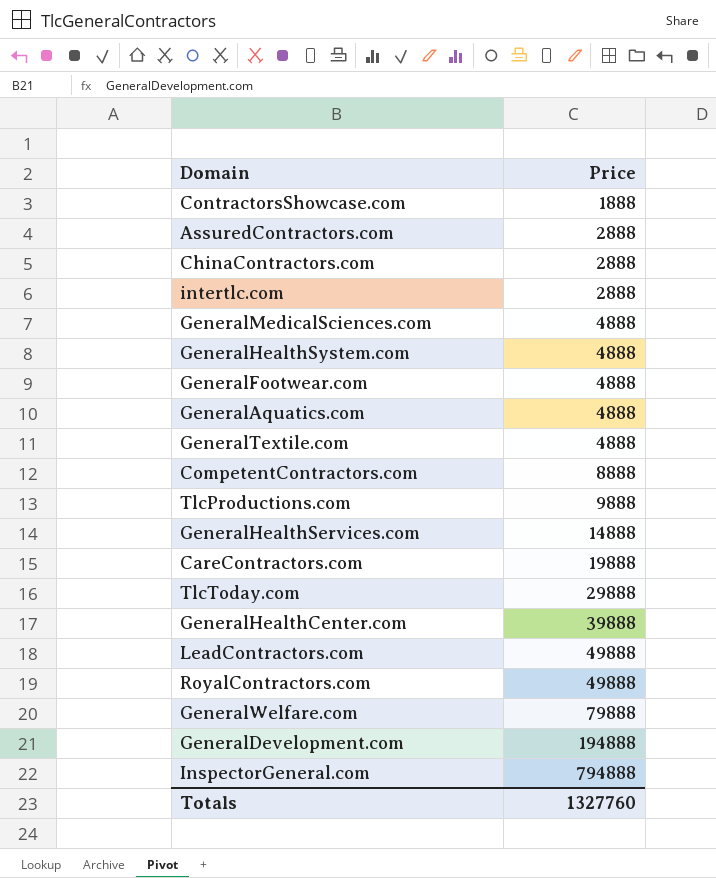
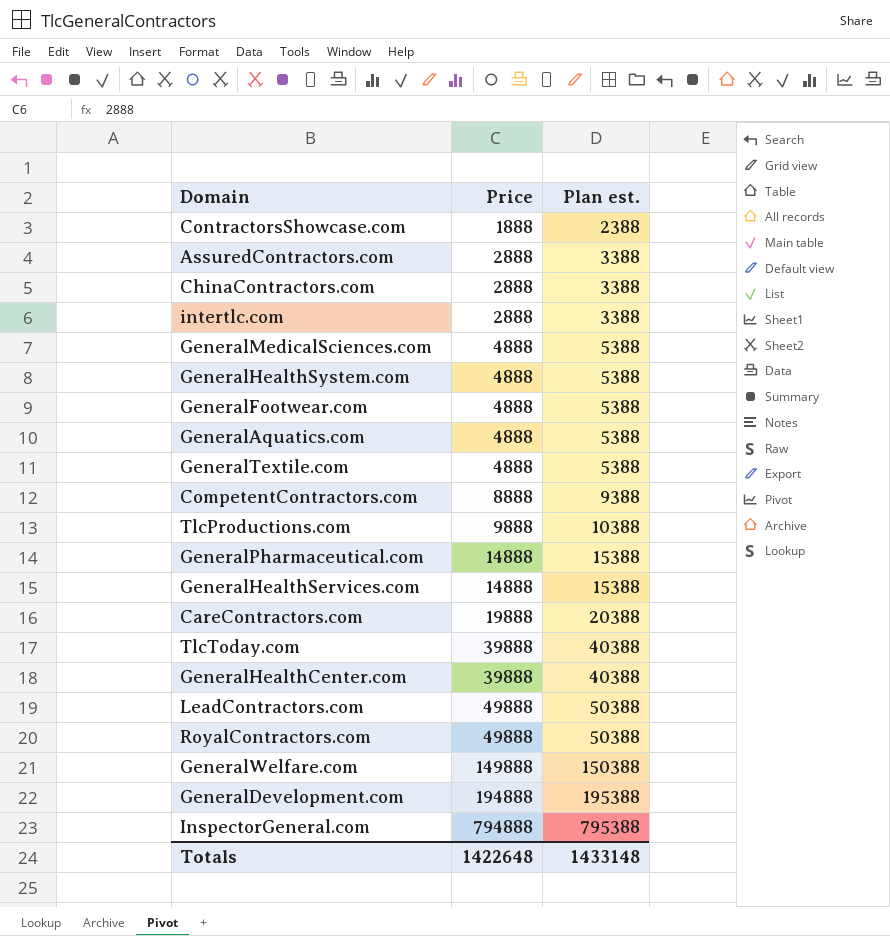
column Plan est. | formula: none -> [Price] + 500
row GeneralPharmaceutical.com: none -> 14888 | 15388
TlcToday.com | Price: 29888 -> 39888
GeneralWelfare.com | Price: 79888 -> 149888
Totals | Price: 1327760 -> 1422648

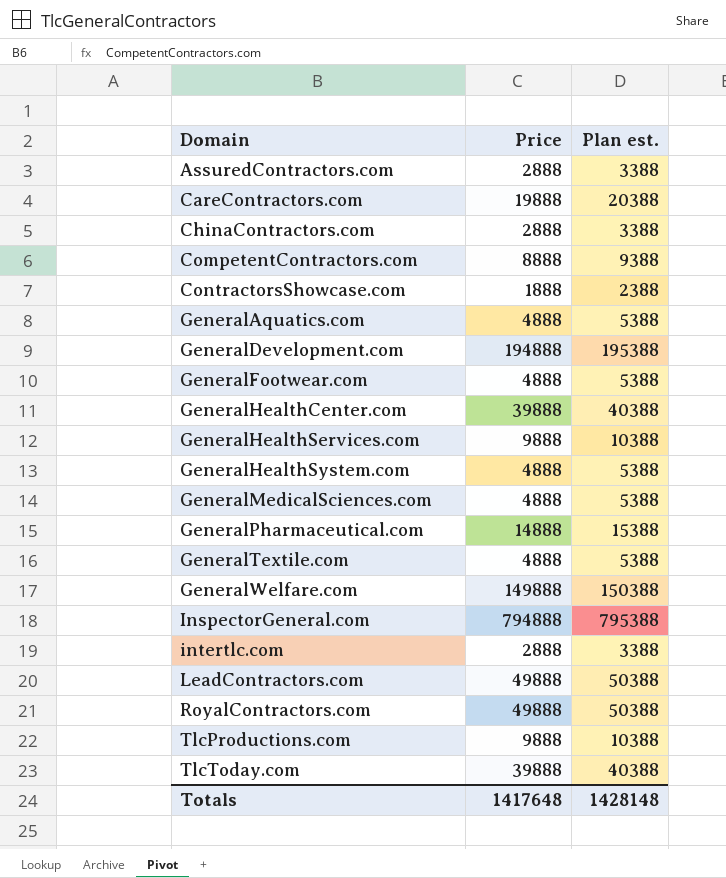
row order: Price ascending -> Domain ascending
GeneralHealthServices.com | Price: 14888 -> 9888
GeneralHealthServices.com | Plan est.: 15388 -> 10388
Totals | Price: 1422648 -> 1417648
Totals | Plan est.: 1433148 -> 1428148

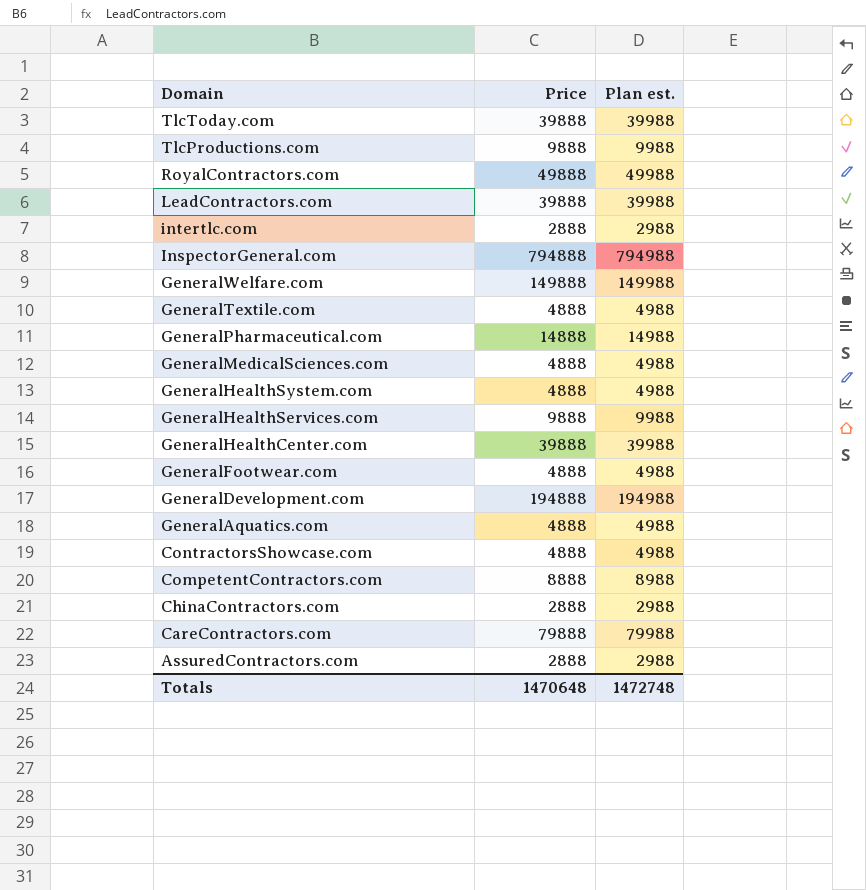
row order: Domain ascending -> Domain descending
column Plan est. | formula: [Price] + 500 -> [Price] + 100
LeadContractors.com | Price: 49888 -> 39888
ContractorsShowcase.com | Price: 1888 -> 4888
CareContractors.com | Price: 19888 -> 79888
Totals | Price: 1417648 -> 1470648
Totals | Plan est.: 1428148 -> 1472748

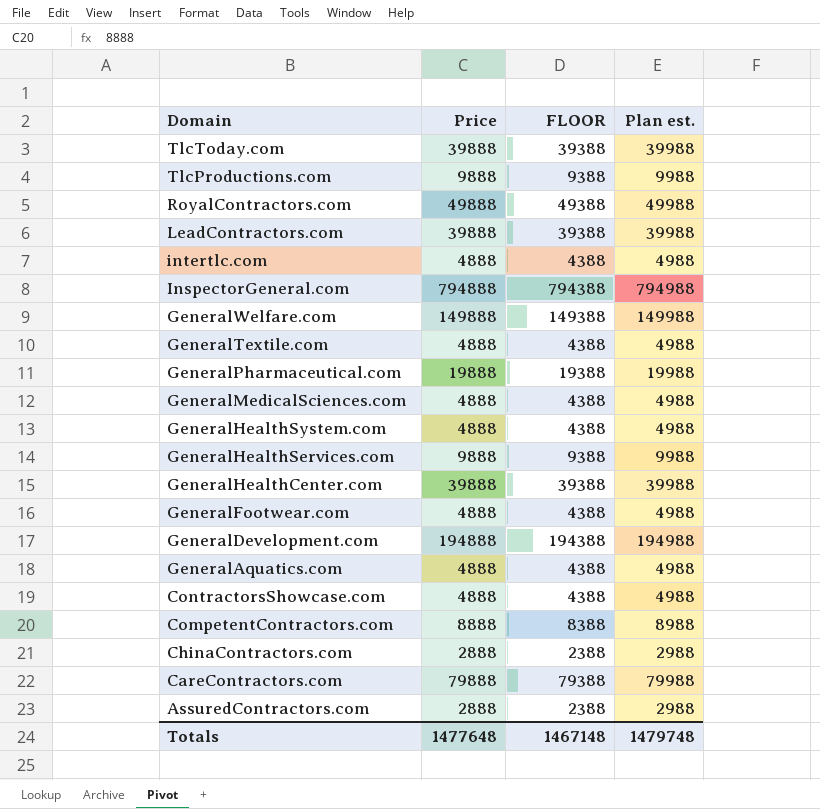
column FLOOR | formula: none -> [Price] - 500
intertlc.com | Price: 2888 -> 4888
intertlc.com | Plan est.: 2988 -> 4988
GeneralPharmaceutical.com | Price: 14888 -> 19888
GeneralPharmaceutical.com | Plan est.: 14988 -> 19988
Totals | Price: 1470648 -> 1477648
Totals | Plan est.: 1472748 -> 1479748

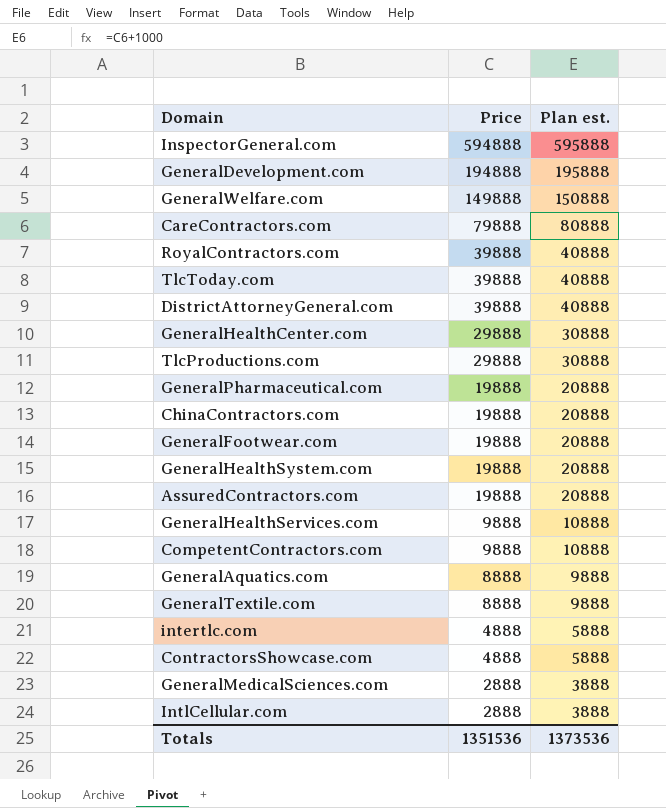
row order: Domain descending -> Price descending
column FLOOR | formula: [Price] - 500 -> none
column Plan est. | formula: [Price] + 100 -> [Price] + 1000
row LeadContractors.com: 39888 | 39388 | 39988 -> none
InspectorGeneral.com | Price: 794888 -> 594888
RoyalContractors.com | Price: 49888 -> 39888
row DistrictAttorneyGeneral.com: none -> 39888 | 40888
GeneralHealthCenter.com | Price: 39888 -> 29888
TlcProductions.com | Price: 9888 -> 29888
ChinaContractors.com | Price: 2888 -> 19888
GeneralFootwear.com | Price: 4888 -> 19888
GeneralHealthSystem.com | Price: 4888 -> 19888
AssuredContractors.com | Price: 2888 -> 19888
CompetentContractors.com | Price: 8888 -> 9888
GeneralAquatics.com | Price: 4888 -> 8888
GeneralTextile.com | Price: 4888 -> 8888
GeneralMedicalSciences.com | Price: 4888 -> 2888
row IntlCellular.com: none -> 2888 | 3888
Totals | Price: 1477648 -> 1351536
Totals | Plan est.: 1479748 -> 1373536

